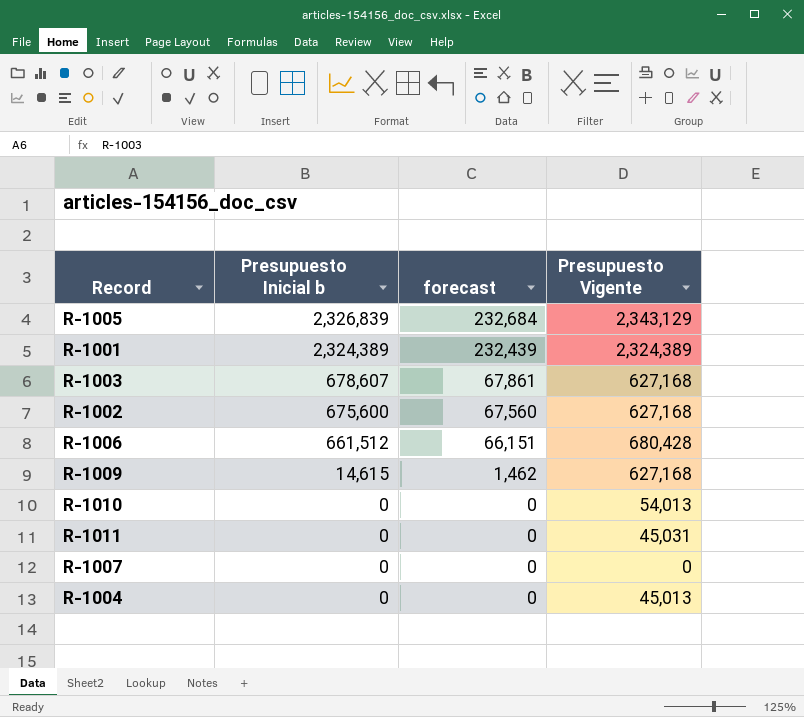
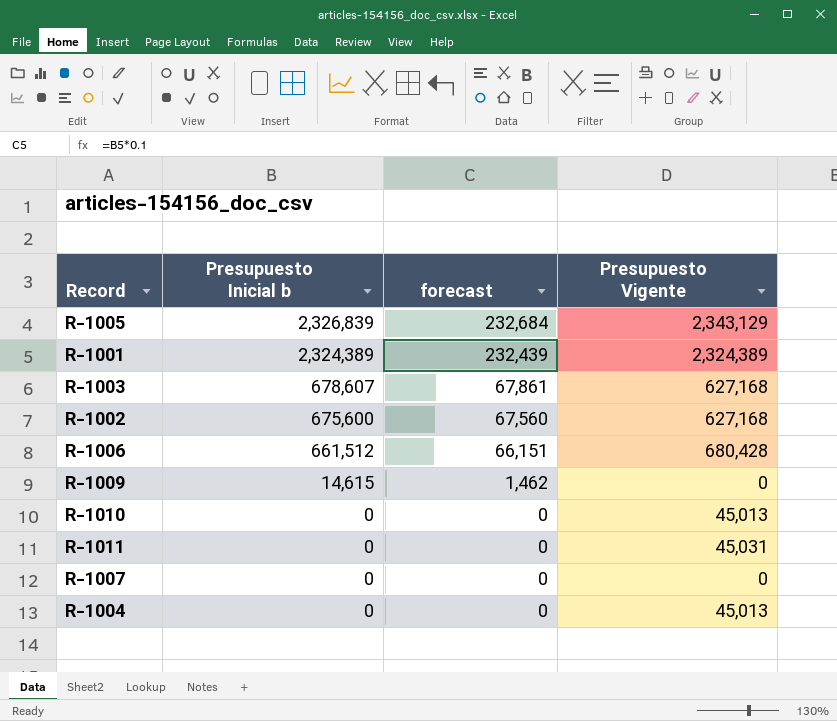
R-1009 | Presupuesto Vigente: 627,168 -> 0
R-1010 | Presupuesto Vigente: 54,013 -> 45,013

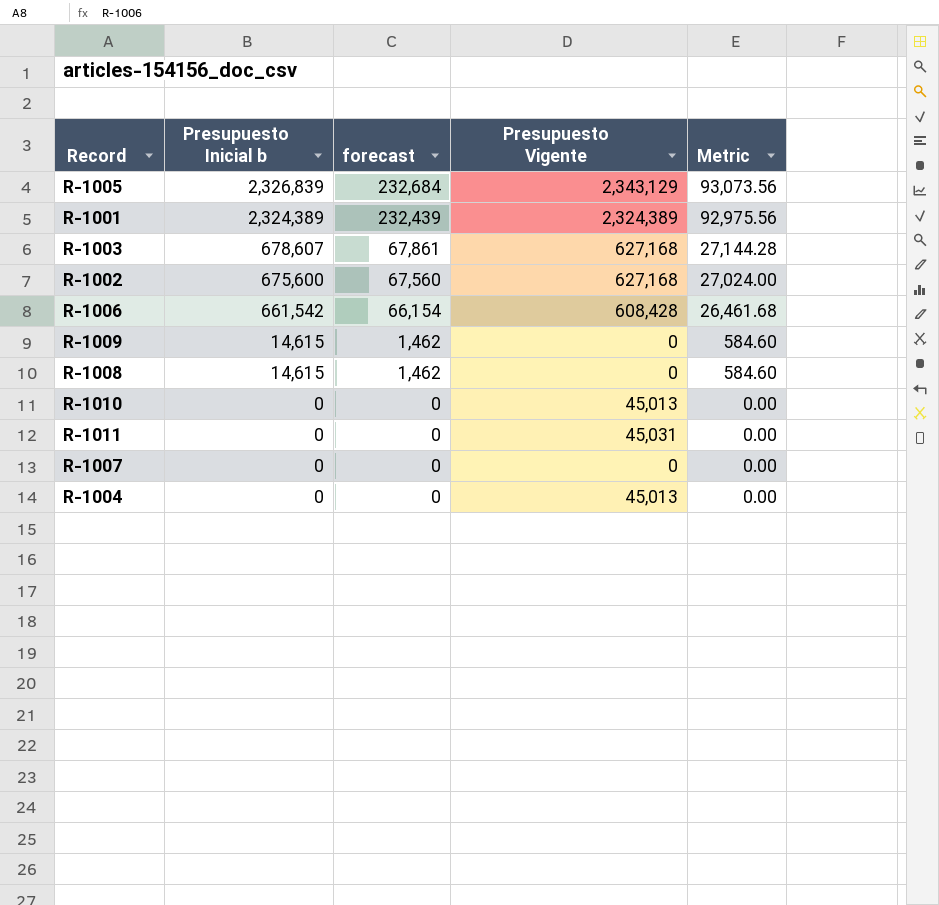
column Metric | formula: none -> [Presupuesto Inicial b] * 0.04
R-1006 | Presupuesto Inicial b: 661,512 -> 661,542
R-1006 | forecast: 66,151 -> 66,154
R-1006 | Presupuesto Vigente: 680,428 -> 608,428
row R-1008: none -> 14,615 | 1,462 | 0 | 584.60

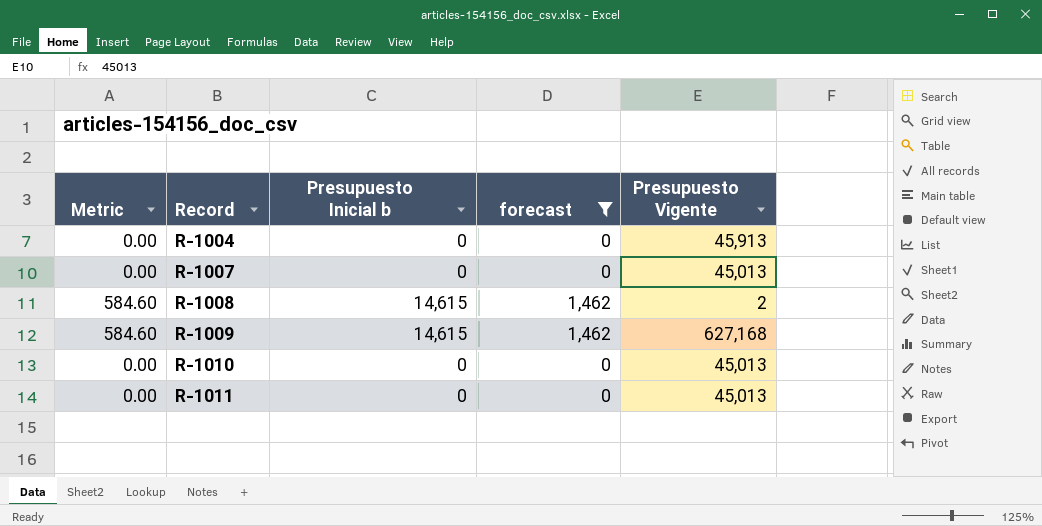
filter: none -> forecast <= 1,462
row order: Presupuesto Inicial b descending -> Record ascending
column Metric | position: 5 -> 1
R-1004 | Presupuesto Vigente: 45,013 -> 45,913
R-1007 | Presupuesto Vigente: 0 -> 45,013
R-1008 | Presupuesto Vigente: 0 -> 2
R-1009 | Presupuesto Vigente: 0 -> 627,168
R-1011 | Presupuesto Vigente: 45,031 -> 45,013

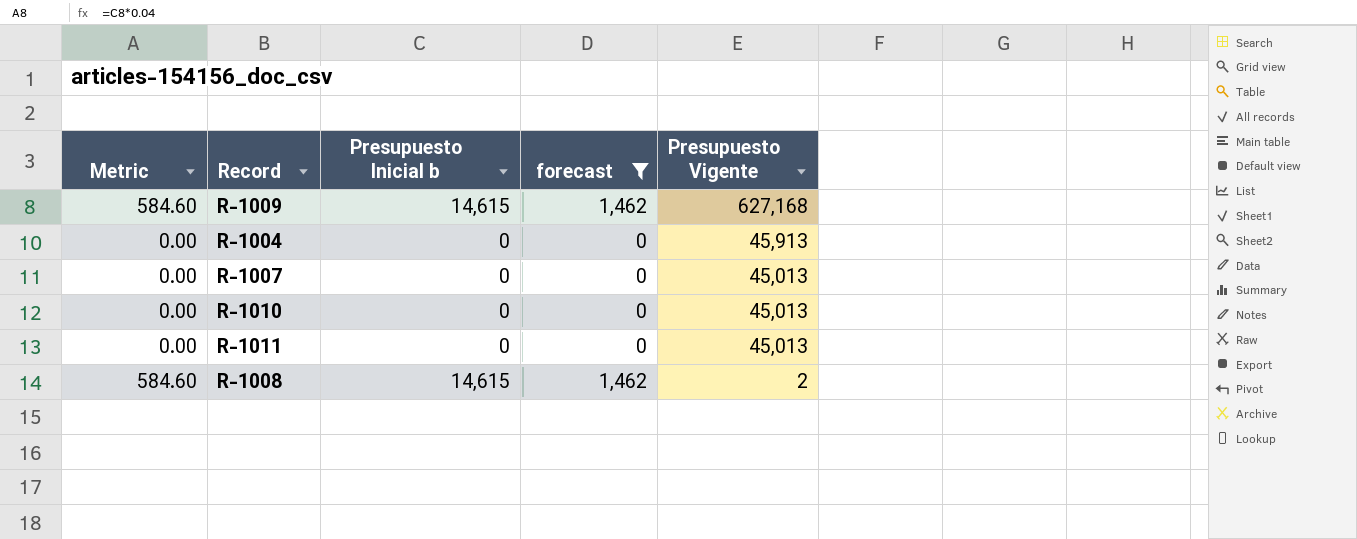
row order: Record ascending -> Presupuesto Vigente descending

